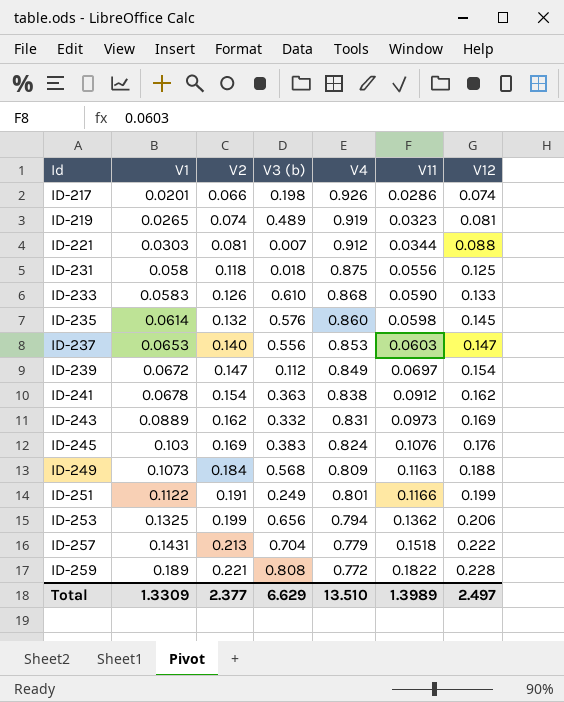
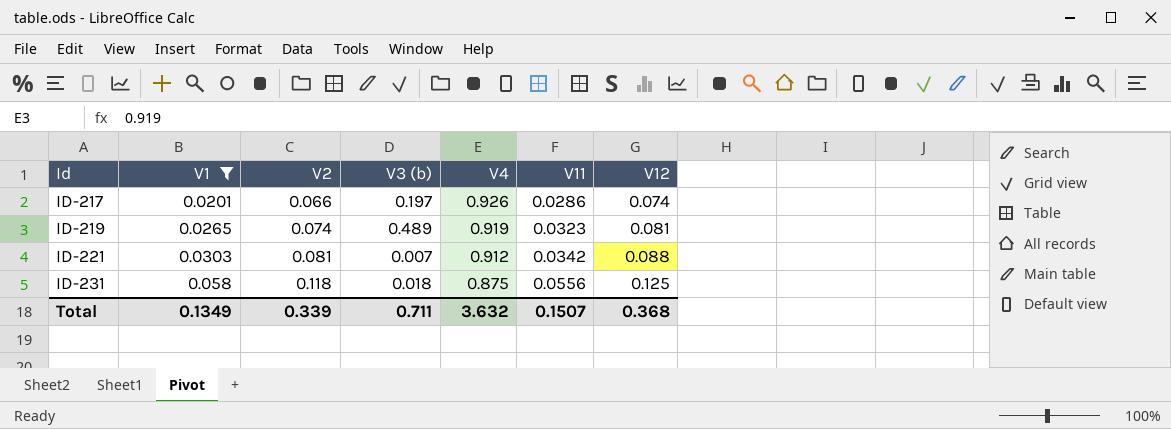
filter: none -> V1 <= 0.058
ID-217 | V3 (b): 0.198 -> 0.197
ID-221 | V11: 0.0344 -> 0.0342
Total | V1: 1.3309 -> 0.1349
Total | V2: 2.377 -> 0.339
Total | V3 (b): 6.629 -> 0.711
Total | V4: 13.510 -> 3.632
Total | V11: 1.3989 -> 0.1507
Total | V12: 2.497 -> 0.368

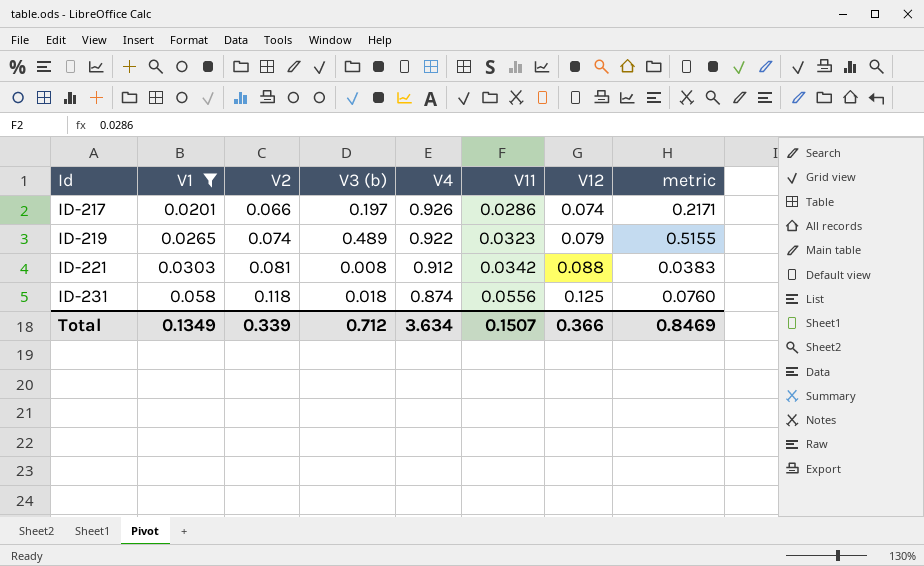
column metric | formula: none -> [V1] + [V3 (b)]
ID-219 | V4: 0.919 -> 0.922
ID-219 | V12: 0.081 -> 0.079
ID-221 | V3 (b): 0.007 -> 0.008
ID-231 | V4: 0.875 -> 0.874
Total | V3 (b): 0.711 -> 0.712
Total | V4: 3.632 -> 3.634
Total | V12: 0.368 -> 0.366

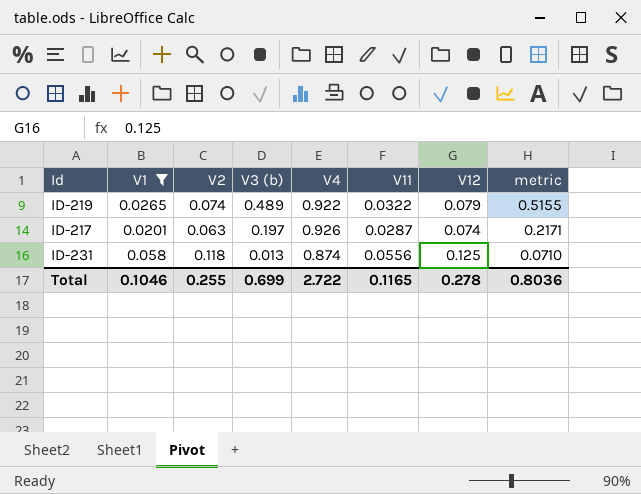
row order: Id ascending -> V3 (b) descending
row ID-221: 0.0303 | 0.081 | 0.008 | 0.912 | 0.0342 | 0.088 | 0.0383 -> none
ID-219 | V11: 0.0323 -> 0.0322
ID-217 | V2: 0.066 -> 0.063
ID-217 | V11: 0.0286 -> 0.0287
ID-231 | V3 (b): 0.018 -> 0.013
ID-231 | metric: 0.0760 -> 0.0710
Total | V1: 0.1349 -> 0.1046
Total | V2: 0.339 -> 0.255
Total | V3 (b): 0.712 -> 0.699
Total | V4: 3.634 -> 2.722
Total | V11: 0.1507 -> 0.1165
Total | V12: 0.366 -> 0.278
Total | metric: 0.8469 -> 0.8036

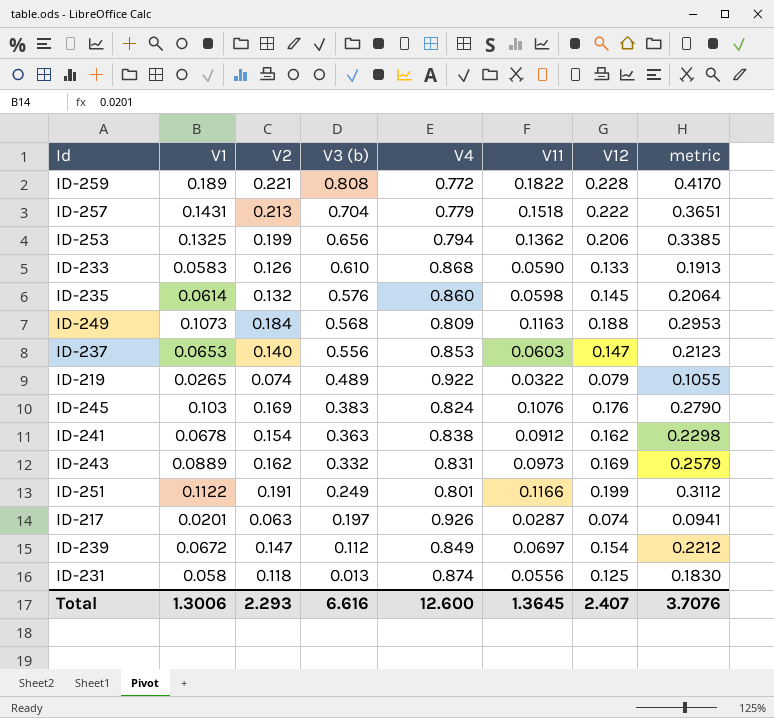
filter: V1 <= 0.058 -> none
column metric | formula: [V1] + [V3 (b)] -> [V1] + [V12]
Total | V1: 0.1046 -> 1.3006
Total | V2: 0.255 -> 2.293
Total | V3 (b): 0.699 -> 6.616
Total | V4: 2.722 -> 12.600
Total | V11: 0.1165 -> 1.3645
Total | V12: 0.278 -> 2.407
Total | metric: 0.8036 -> 3.7076

